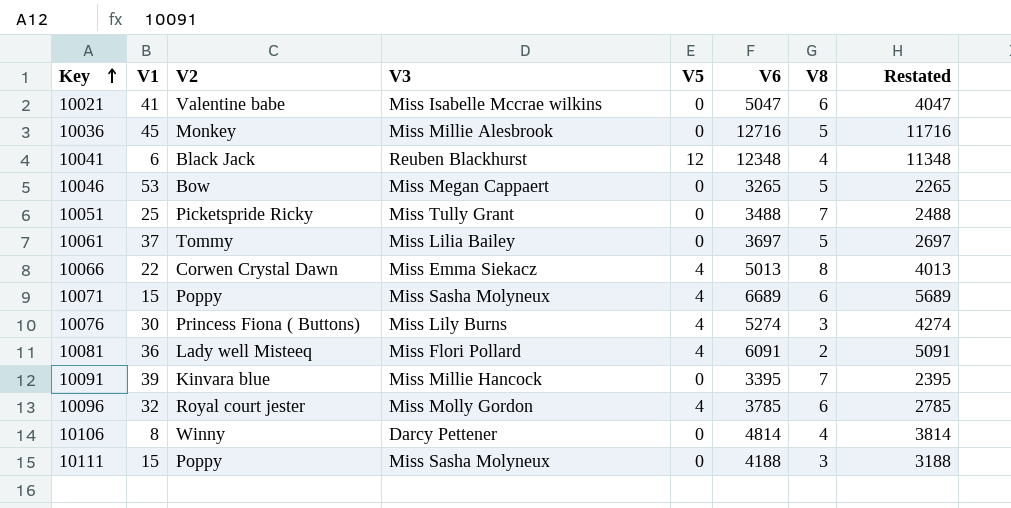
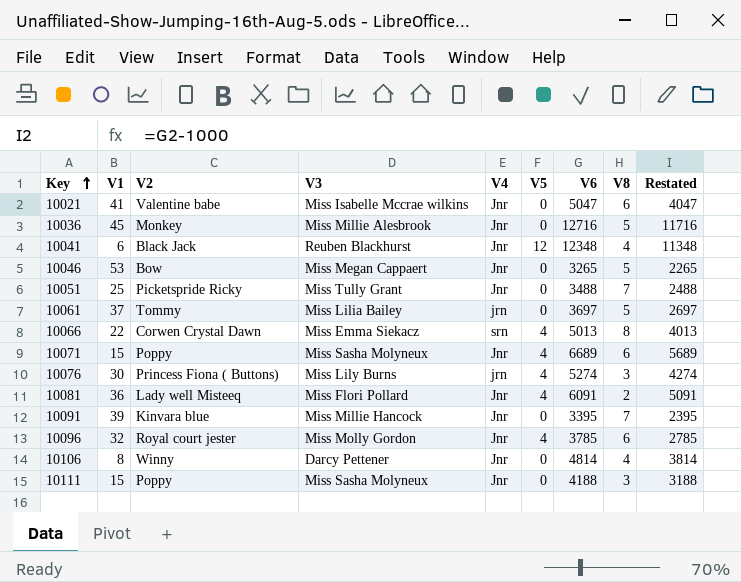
column V4 | position: none -> 5

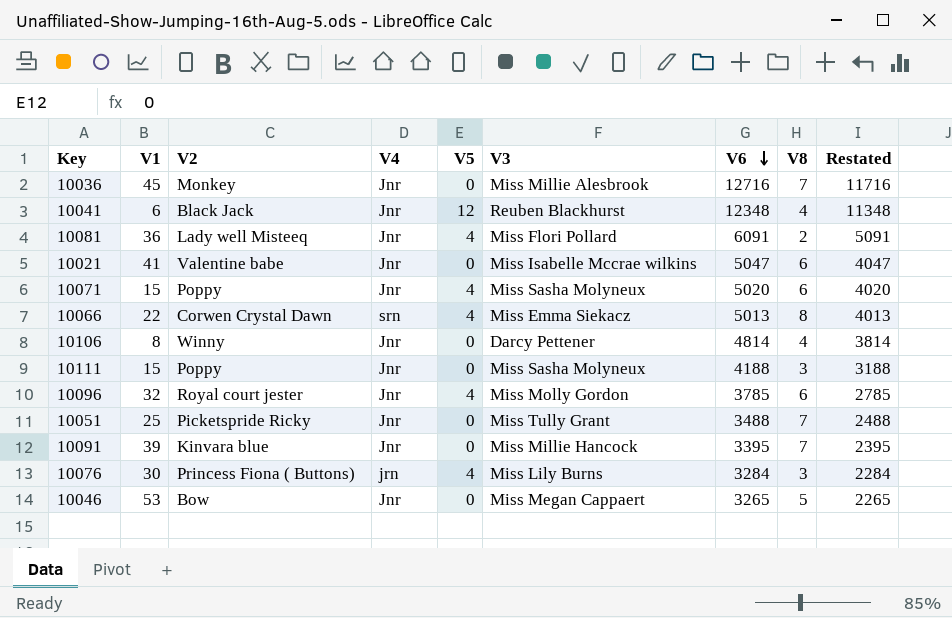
row order: Key ascending -> V6 descending
column V3 | position: 4 -> 6
row 10061: 37 | Tommy | Miss Lilia Bailey | jrn | 0 | 3697 | 5 | 2697 -> none
10036 | V8: 5 -> 7
10071 | V6: 6689 -> 5020
10071 | Restated: 5689 -> 4020
10076 | V6: 5274 -> 3284
10076 | Restated: 4274 -> 2284

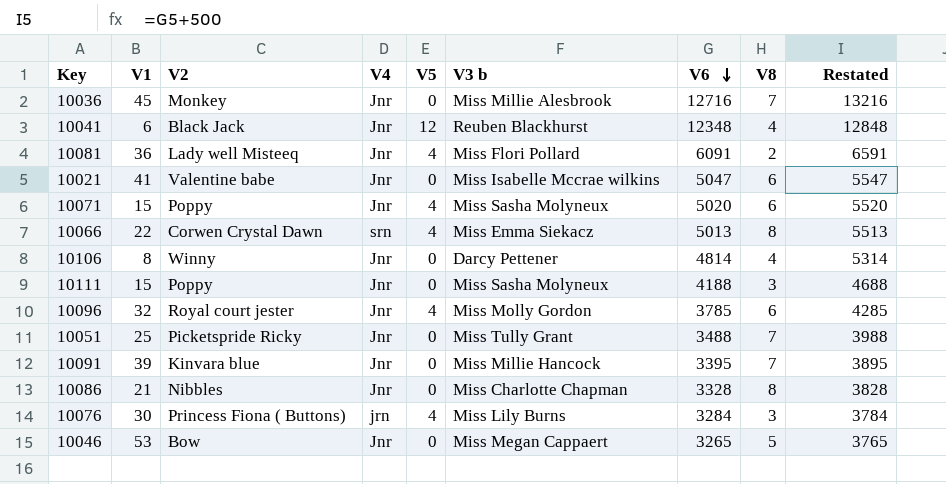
column name: V3 -> V3 b
column Restated | formula: [V6] - 1000 -> [V6] + 500
row 10086: none -> 21 | Nibbles | Jnr | 0 | Miss Charlotte Chapman | 3328 | 8 | 3828

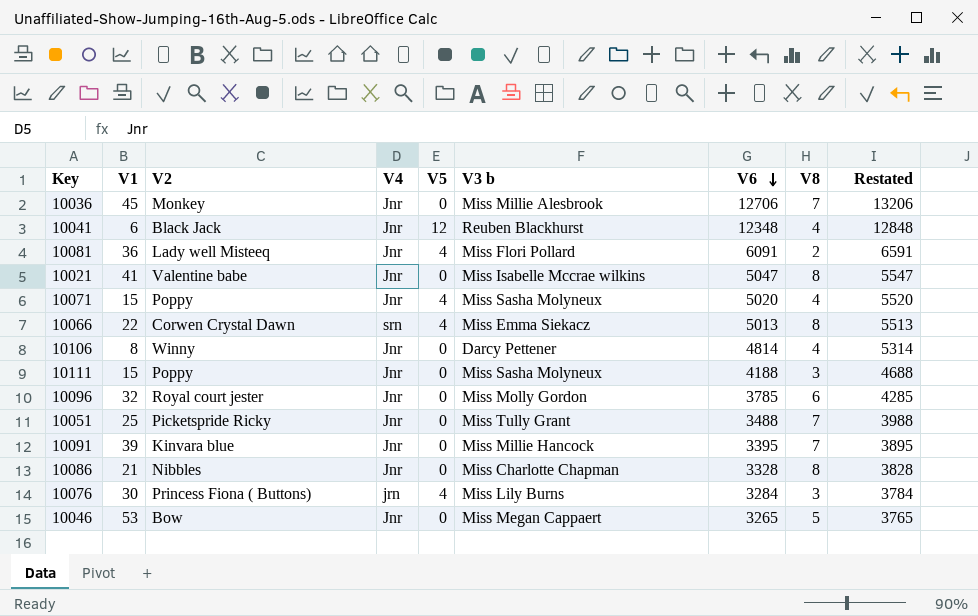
10036 | V6: 12716 -> 12706
10036 | Restated: 13216 -> 13206
10021 | V8: 6 -> 8
10071 | V8: 6 -> 4
10096 | V5: 4 -> 0

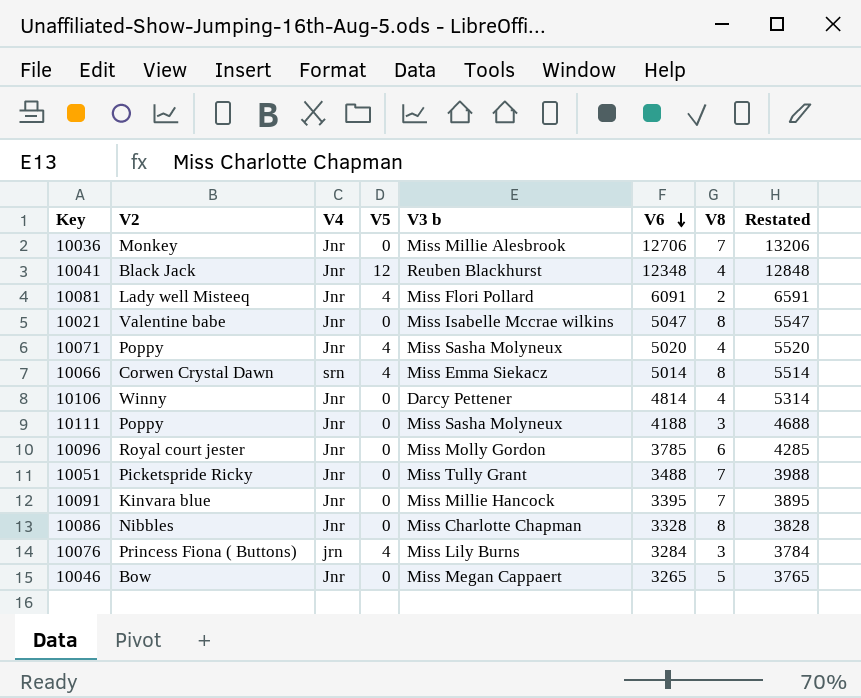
column V1 | position: 2 -> none
10066 | V6: 5013 -> 5014
10066 | Restated: 5513 -> 5514

